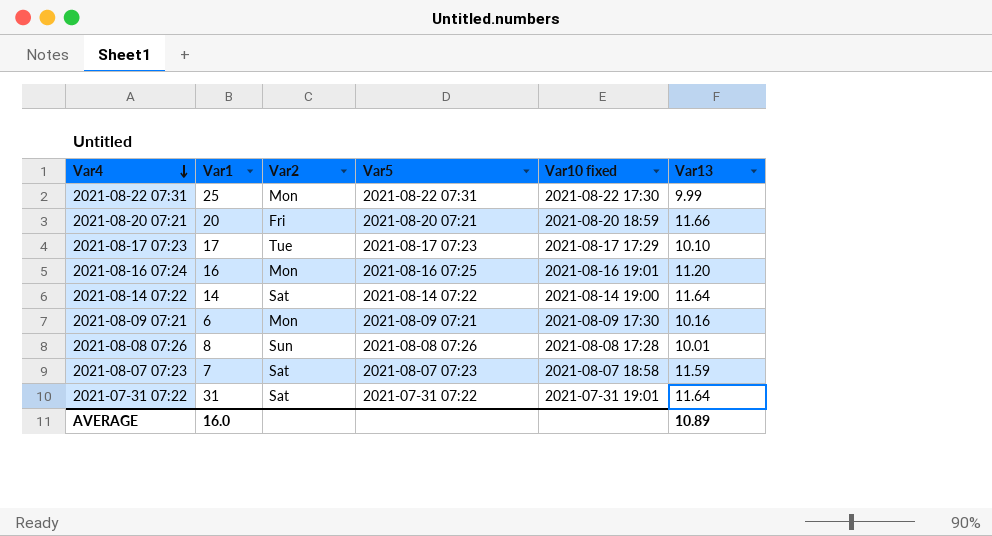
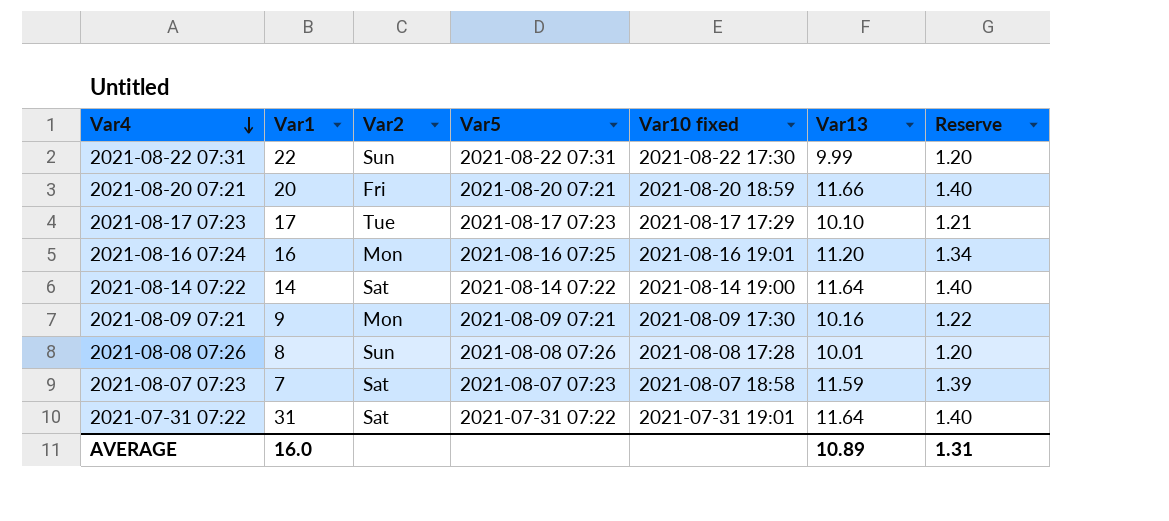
column Reserve | formula: none -> [Var13] * 0.12
2021-08-22 07:31 | Var1: 25 -> 22
2021-08-22 07:31 | Var2: Mon -> Sun
2021-08-09 07:21 | Var1: 6 -> 9

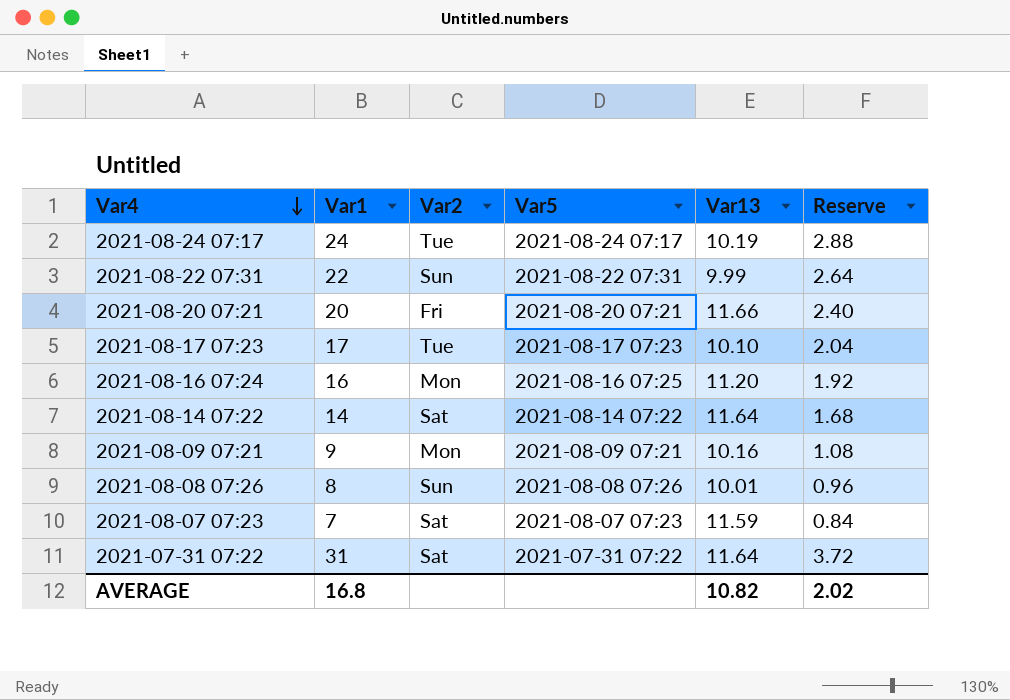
column Var10 fixed | position: 5 -> none
column Reserve | formula: [Var13] * 0.12 -> [Var1] * 0.12
row 2021-08-24 07:17: none -> 24 | Tue | 2021-08-24 07:17 | 10.19 | 2.88
AVERAGE | Var1: 16.0 -> 16.8
AVERAGE | Var13: 10.89 -> 10.82
AVERAGE | Reserve: 1.31 -> 2.02

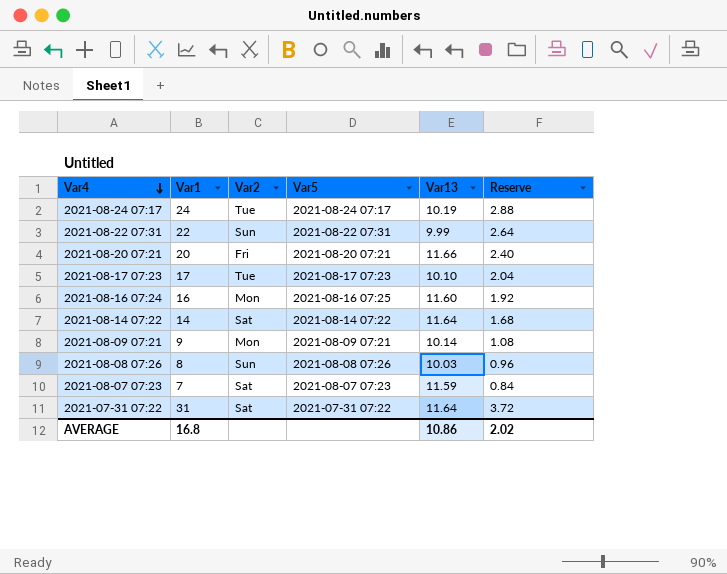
2021-08-16 07:24 | Var13: 11.20 -> 11.60
2021-08-09 07:21 | Var13: 10.16 -> 10.14
2021-08-08 07:26 | Var13: 10.01 -> 10.03
AVERAGE | Var13: 10.82 -> 10.86

